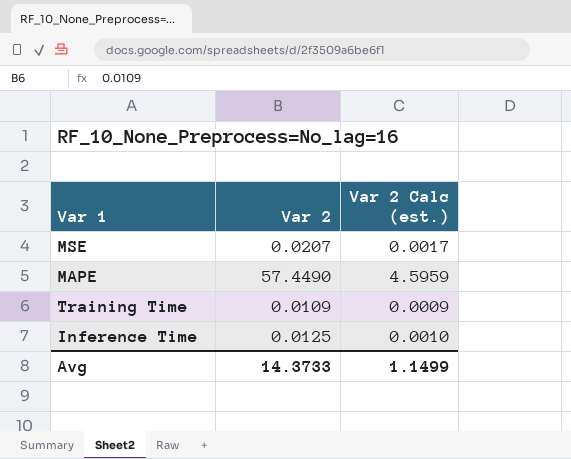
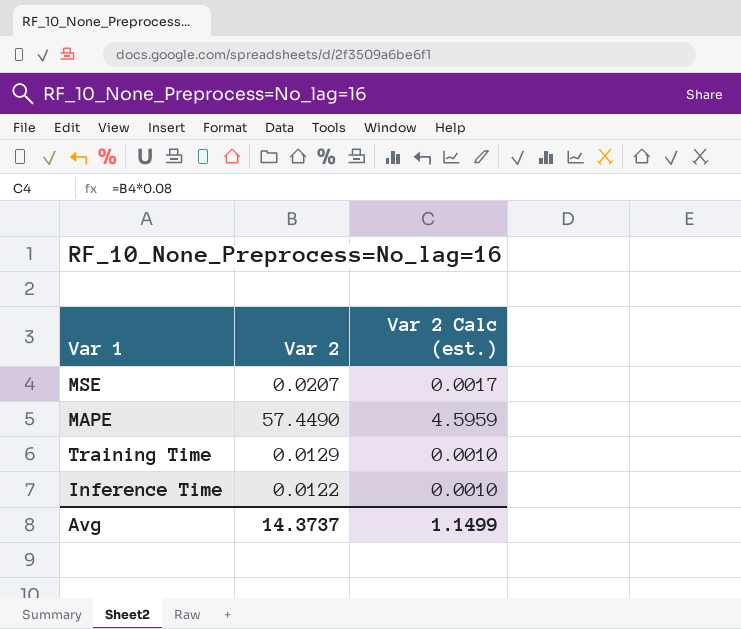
Training Time | Var 2: 0.0109 -> 0.0129
Training Time | Var 2 Calc (est.): 0.0009 -> 0.0010
Inference Time | Var 2: 0.0125 -> 0.0122
Avg | Var 2: 14.3733 -> 14.3737

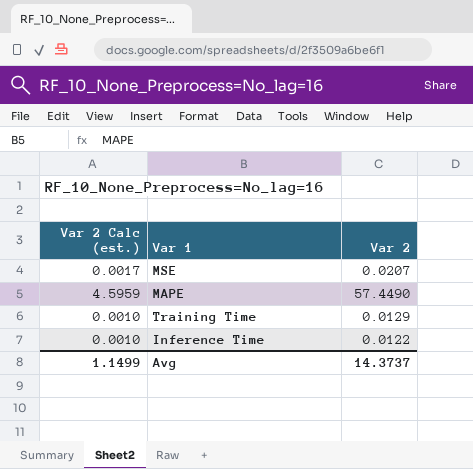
column Var 2 Calc (est.) | position: 3 -> 1

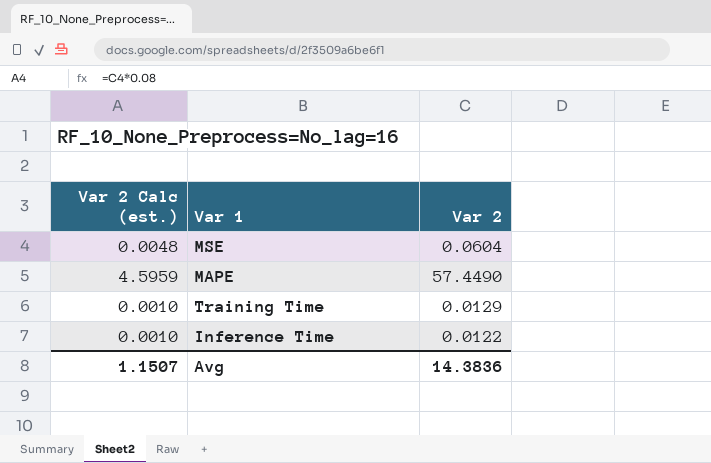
MSE | Var 2 Calc (est.): 0.0017 -> 0.0048
MSE | Var 2: 0.0207 -> 0.0604
Avg | Var 2 Calc (est.): 1.1499 -> 1.1507
Avg | Var 2: 14.3737 -> 14.3836

